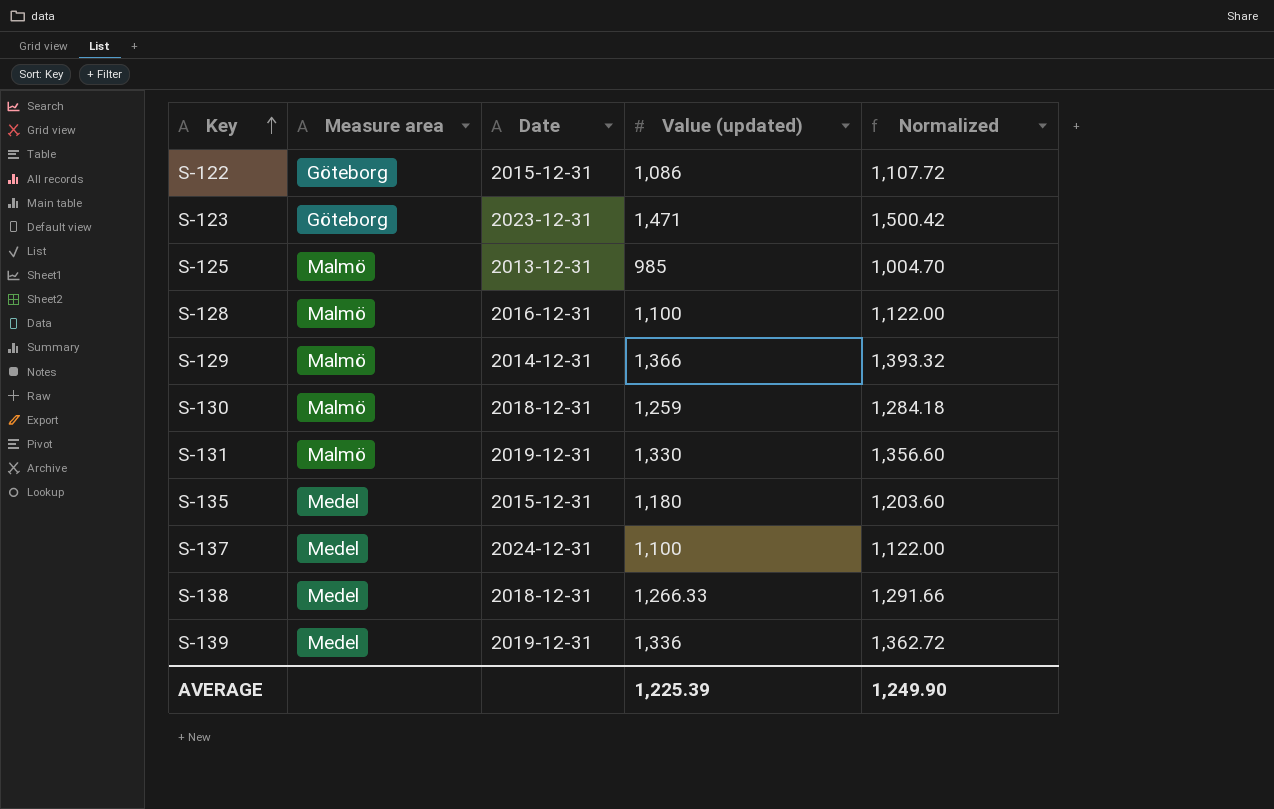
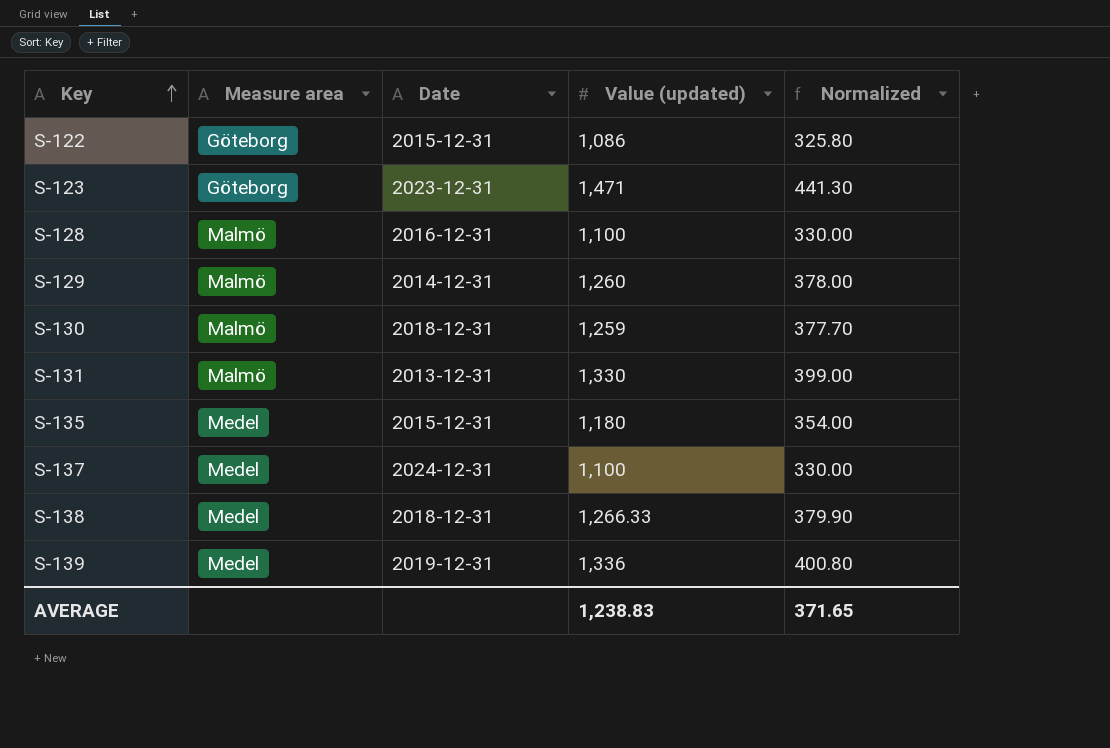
column Normalized | formula: [Value (updated)] * 1.02 -> [Value (updated)] * 0.3
row S-125: Malmö | 2013-12-31 | 985 | 1,004.70 -> none
S-129 | Value (updated): 1,366 -> 1,260
S-131 | Date: 2019-12-31 -> 2013-12-31
AVERAGE | Value (updated): 1,225.39 -> 1,238.83
AVERAGE | Normalized: 1,249.90 -> 371.65

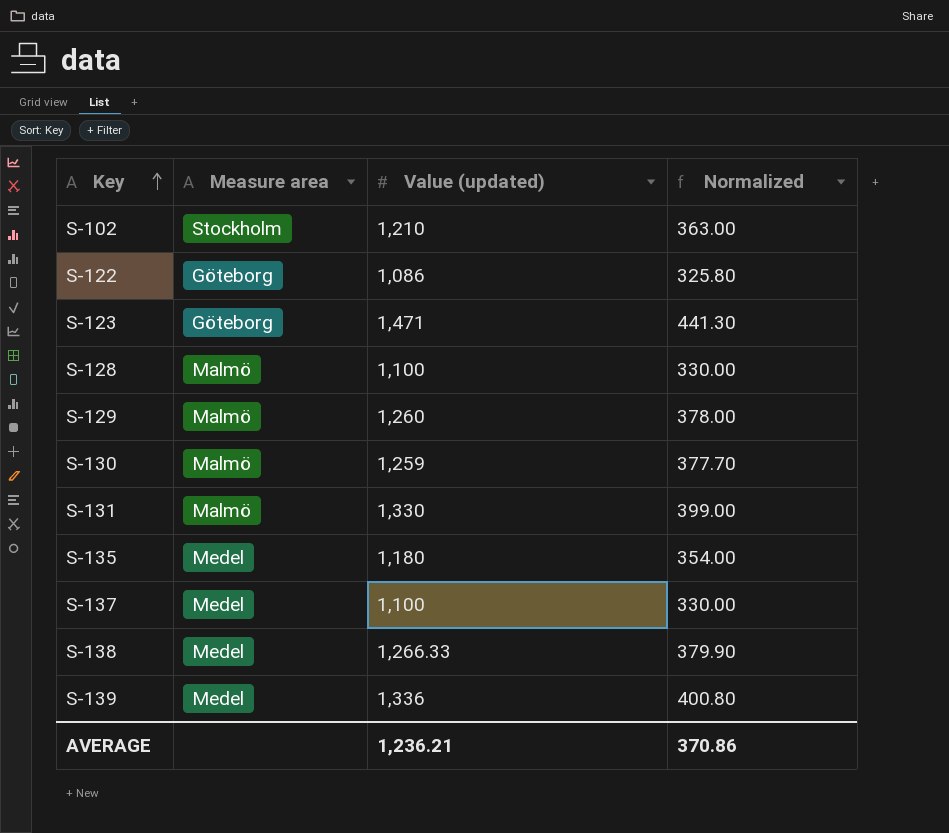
column Date | position: 3 -> none
row S-102: none -> Stockholm | 1,210 | 363.00
AVERAGE | Value (updated): 1,238.83 -> 1,236.21
AVERAGE | Normalized: 371.65 -> 370.86

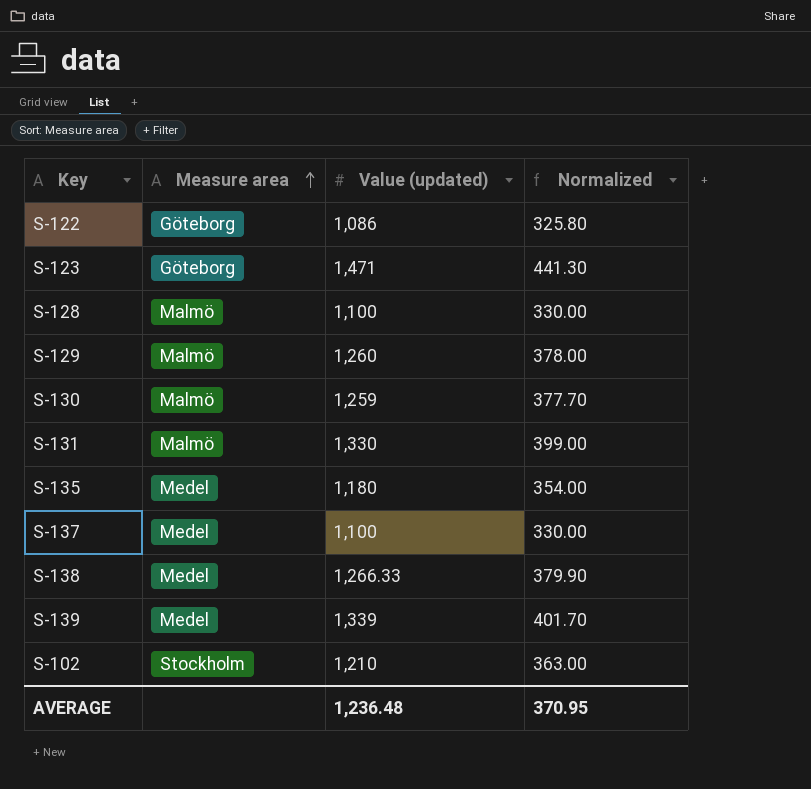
row order: Key ascending -> Measure area ascending
S-139 | Value (updated): 1,336 -> 1,339
S-139 | Normalized: 400.80 -> 401.70
AVERAGE | Value (updated): 1,236.21 -> 1,236.48
AVERAGE | Normalized: 370.86 -> 370.95

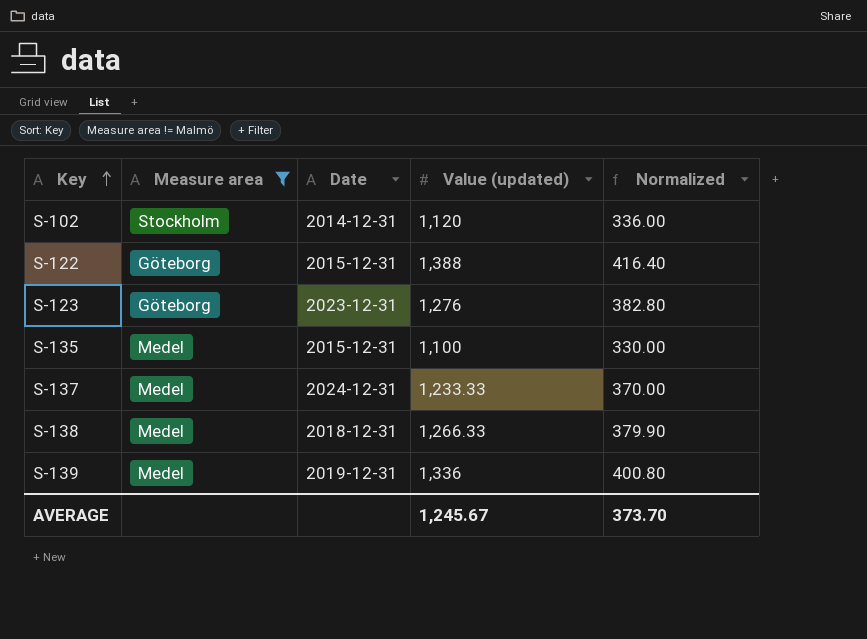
filter: none -> Measure area != Malmö
row order: Measure area ascending -> Key ascending
column Date | position: none -> 3
S-102 | Value (updated): 1,210 -> 1,120
S-102 | Normalized: 363.00 -> 336.00
S-122 | Value (updated): 1,086 -> 1,388
S-122 | Normalized: 325.80 -> 416.40
S-123 | Value (updated): 1,471 -> 1,276
S-123 | Normalized: 441.30 -> 382.80
S-135 | Value (updated): 1,180 -> 1,100
S-135 | Normalized: 354.00 -> 330.00
S-137 | Value (updated): 1,100 -> 1,233.33
S-137 | Normalized: 330.00 -> 370.00
S-139 | Value (updated): 1,339 -> 1,336
S-139 | Normalized: 401.70 -> 400.80
AVERAGE | Value (updated): 1,236.48 -> 1,245.67
AVERAGE | Normalized: 370.95 -> 373.70

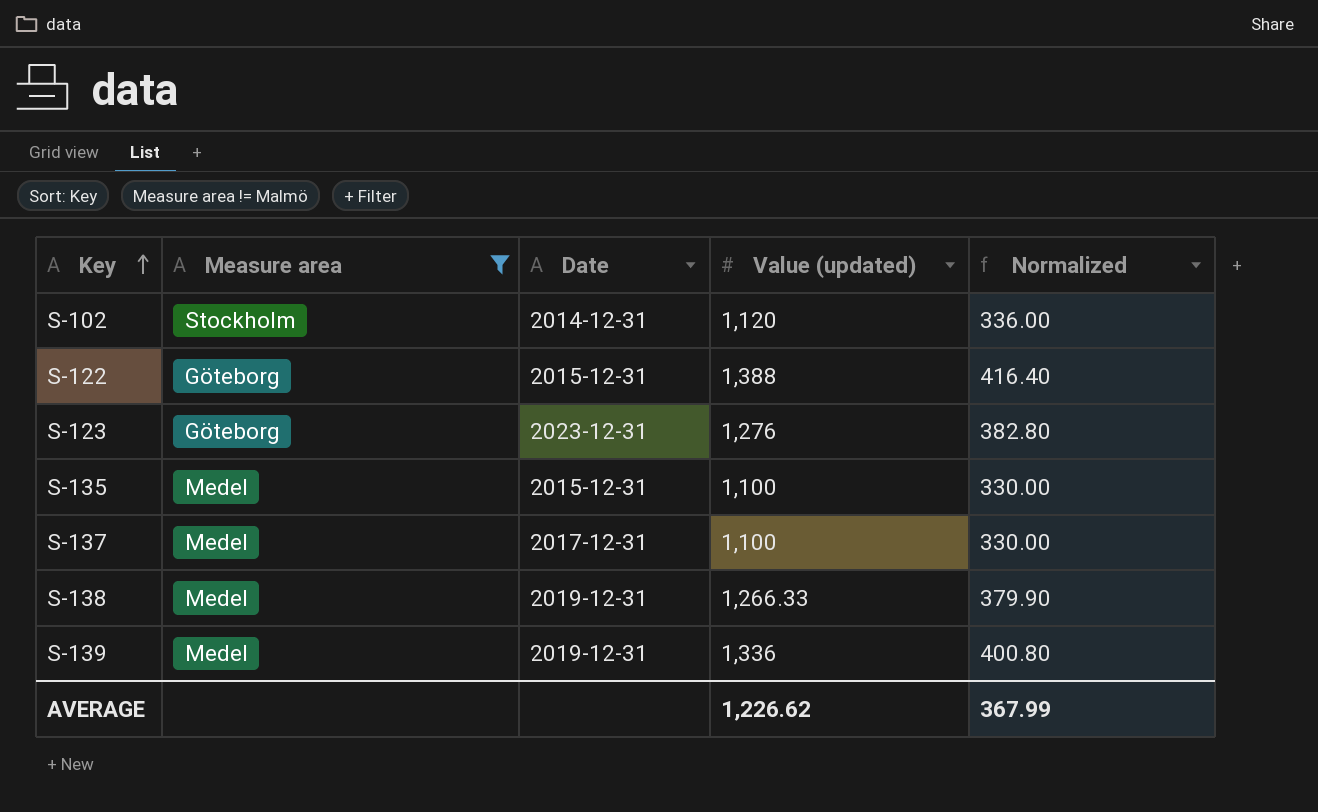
S-137 | Date: 2024-12-31 -> 2017-12-31
S-137 | Value (updated): 1,233.33 -> 1,100
S-137 | Normalized: 370.00 -> 330.00
S-138 | Date: 2018-12-31 -> 2019-12-31
AVERAGE | Value (updated): 1,245.67 -> 1,226.62
AVERAGE | Normalized: 373.70 -> 367.99

